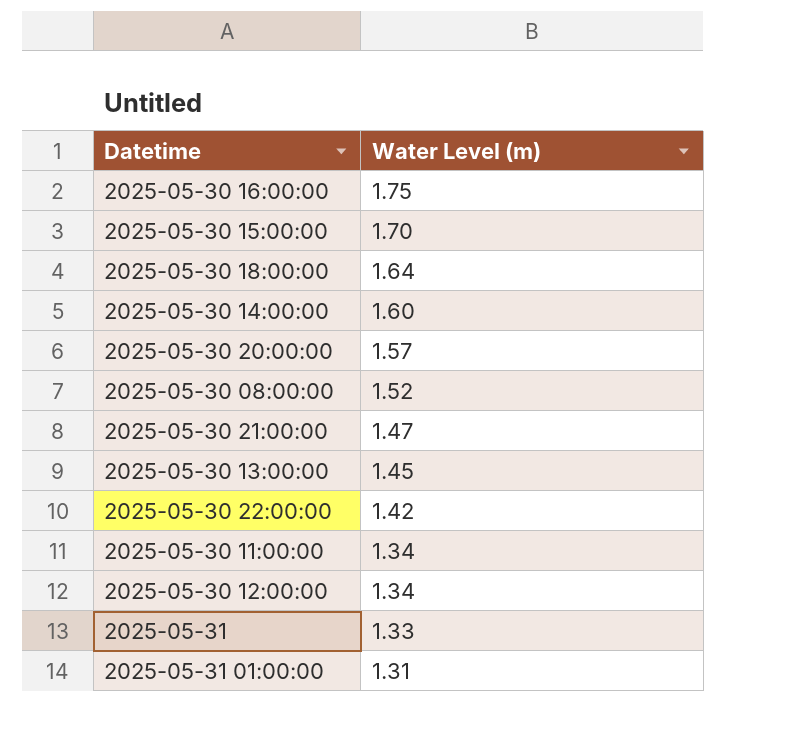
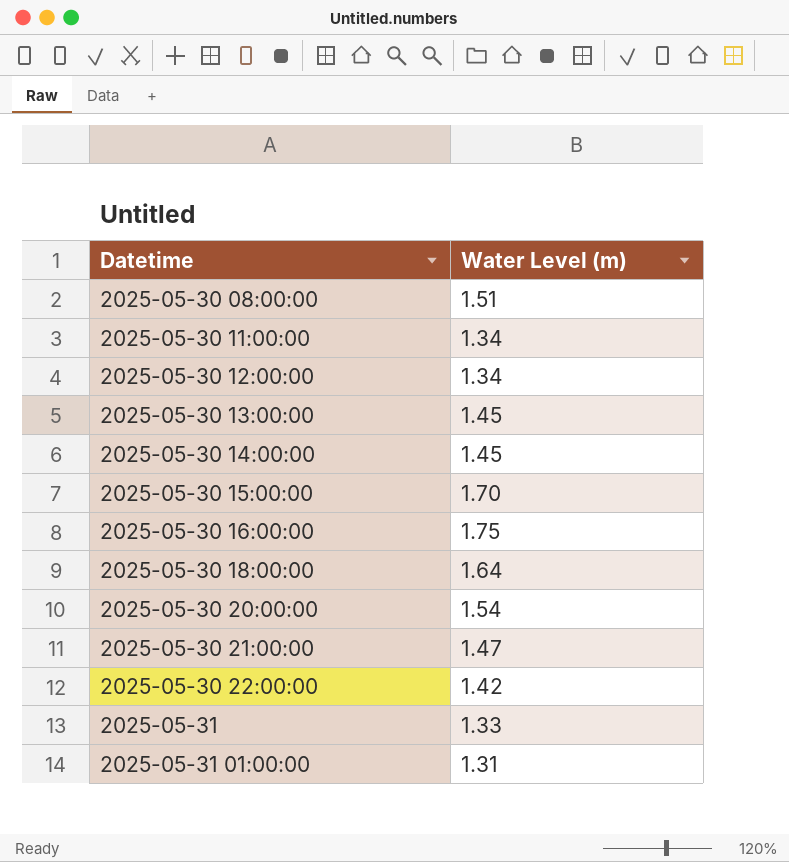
row order: Water Level (m) descending -> Datetime ascending
2025-05-30 08:00:00 | Water Level (m): 1.52 -> 1.51
2025-05-30 14:00:00 | Water Level (m): 1.60 -> 1.45
2025-05-30 20:00:00 | Water Level (m): 1.57 -> 1.54

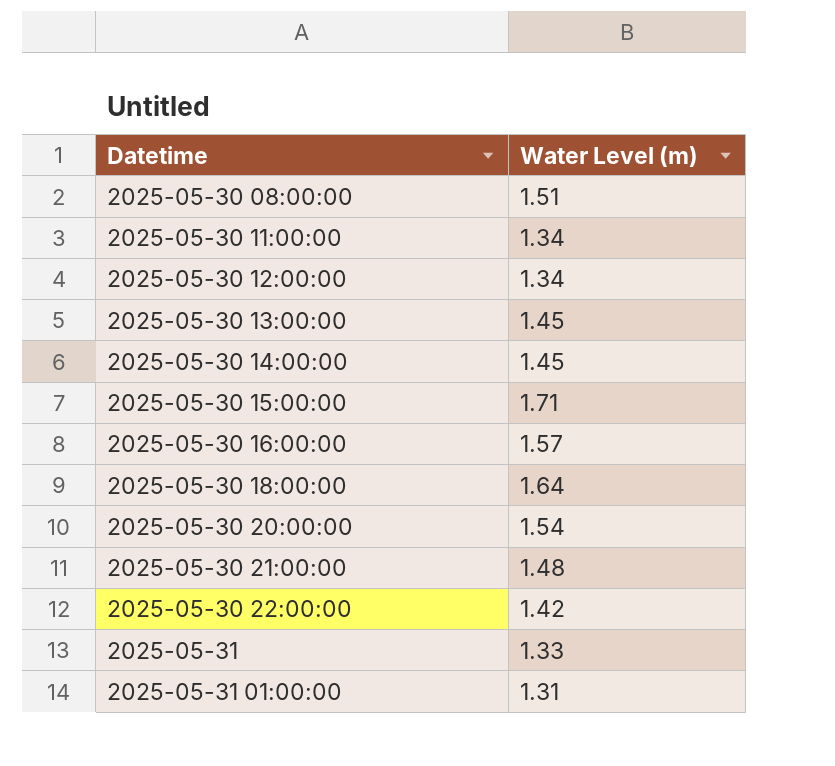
2025-05-30 15:00:00 | Water Level (m): 1.70 -> 1.71
2025-05-30 16:00:00 | Water Level (m): 1.75 -> 1.57
2025-05-30 21:00:00 | Water Level (m): 1.47 -> 1.48

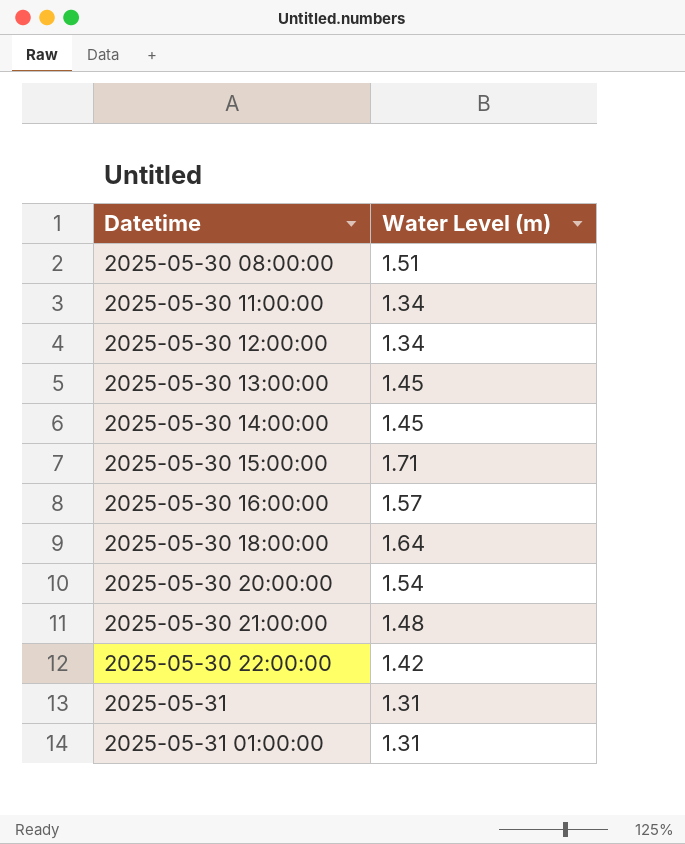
2025-05-31 | Water Level (m): 1.33 -> 1.31

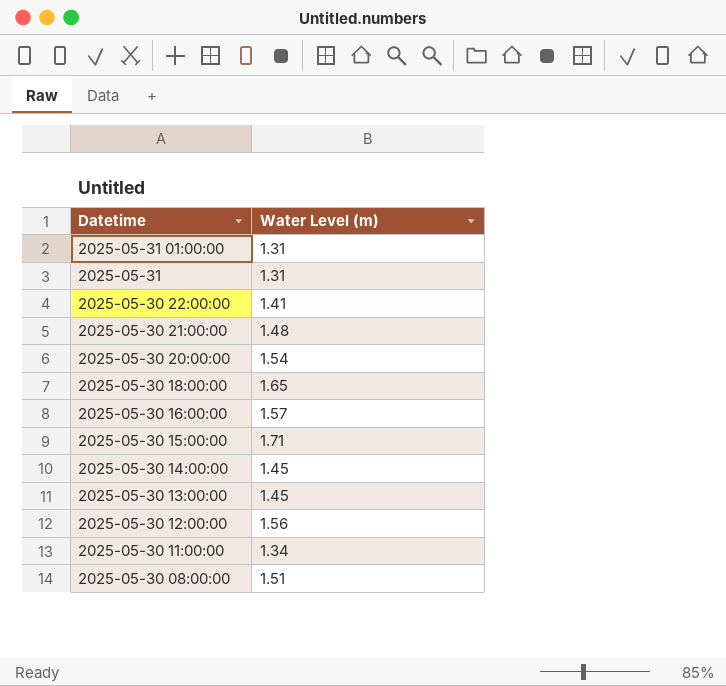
row order: Datetime ascending -> Datetime descending
2025-05-30 22:00:00 | Water Level (m): 1.42 -> 1.41
2025-05-30 18:00:00 | Water Level (m): 1.64 -> 1.65
2025-05-30 12:00:00 | Water Level (m): 1.34 -> 1.56

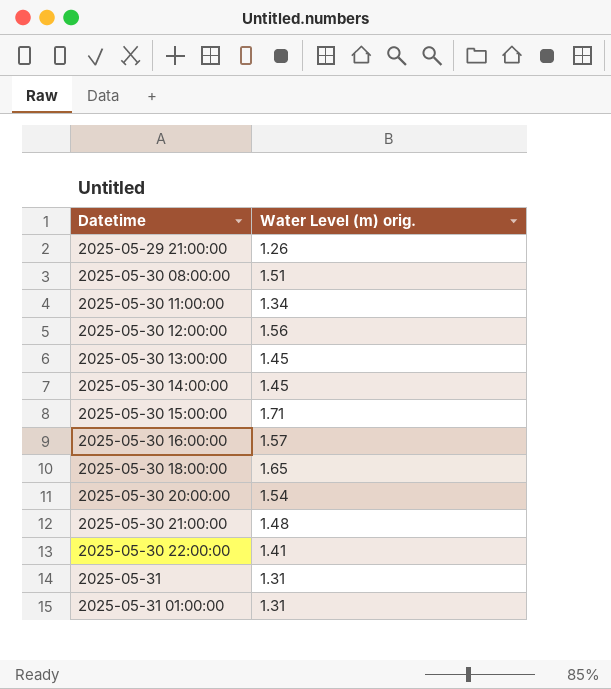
row order: Datetime descending -> Datetime ascending
column name: Water Level (m) -> Water Level (m) orig.
row 2025-05-29 21:00:00: none -> 1.26

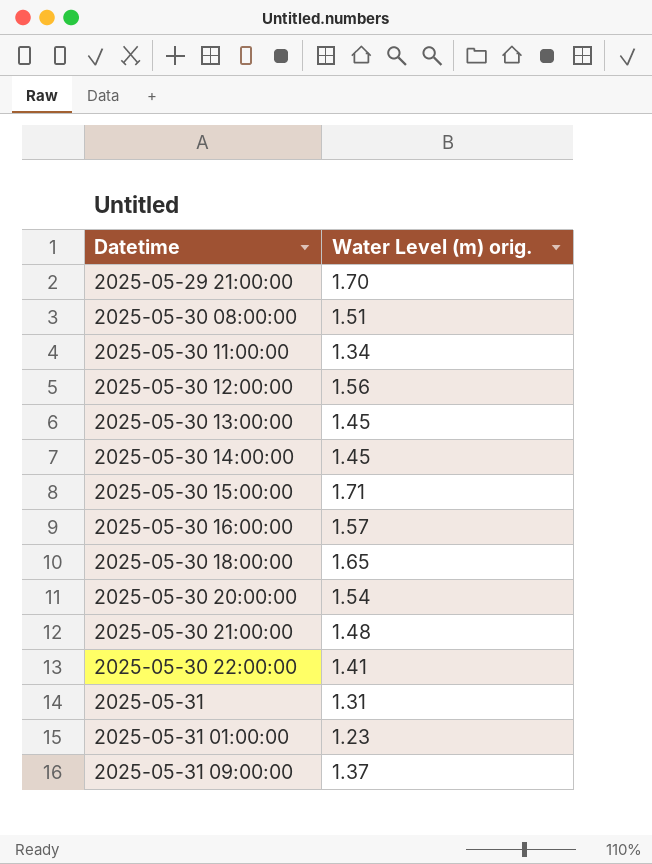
2025-05-29 21:00:00 | Water Level (m) orig.: 1.26 -> 1.70
2025-05-31 01:00:00 | Water Level (m) orig.: 1.31 -> 1.23
row 2025-05-31 09:00:00: none -> 1.37

